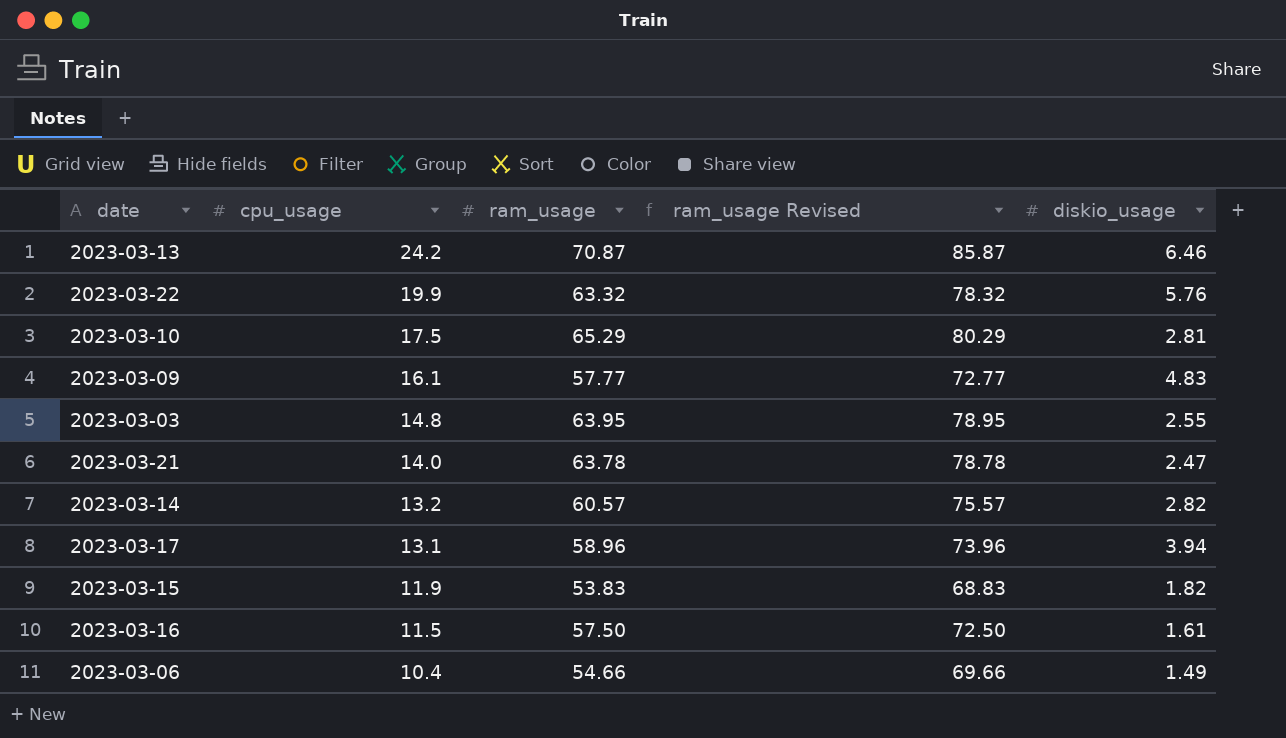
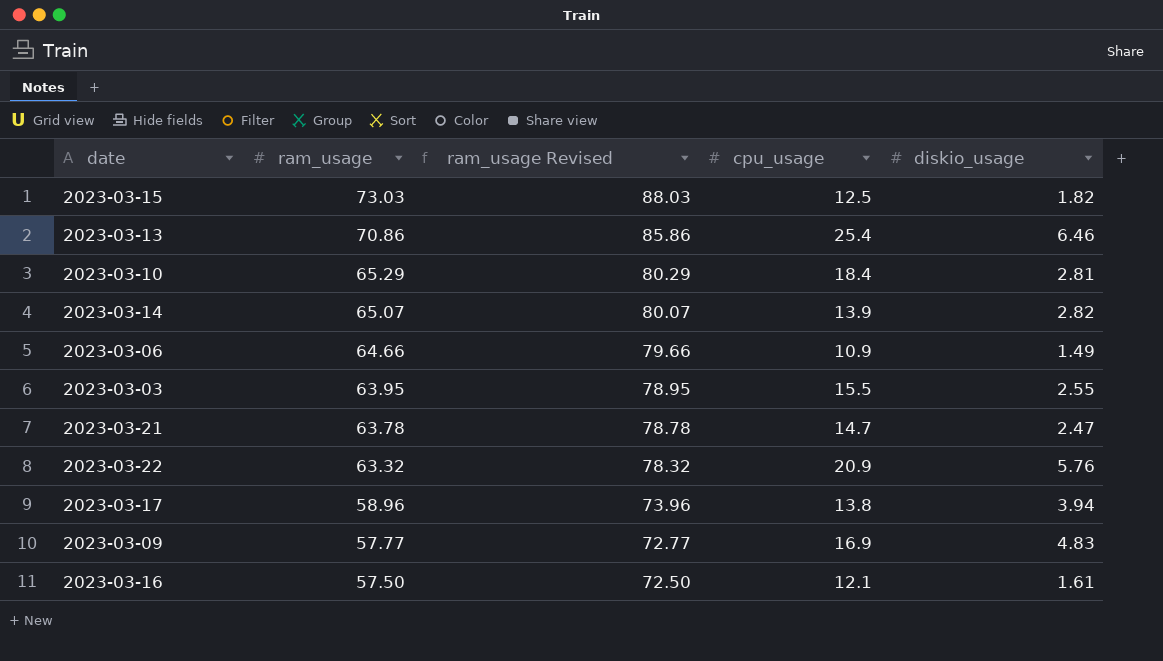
row order: cpu_usage descending -> ram_usage descending
column cpu_usage | position: 2 -> 4
2023-03-15 | ram_usage: 53.83 -> 73.03
2023-03-15 | ram_usage Revised: 68.83 -> 88.03
2023-03-15 | cpu_usage: 11.9 -> 12.5
2023-03-13 | ram_usage: 70.87 -> 70.86
2023-03-13 | ram_usage Revised: 85.87 -> 85.86
2023-03-13 | cpu_usage: 24.2 -> 25.4
2023-03-10 | cpu_usage: 17.5 -> 18.4
2023-03-14 | ram_usage: 60.57 -> 65.07
2023-03-14 | ram_usage Revised: 75.57 -> 80.07
2023-03-14 | cpu_usage: 13.2 -> 13.9
2023-03-06 | ram_usage: 54.66 -> 64.66
2023-03-06 | ram_usage Revised: 69.66 -> 79.66
2023-03-06 | cpu_usage: 10.4 -> 10.9
2023-03-03 | cpu_usage: 14.8 -> 15.5
2023-03-21 | cpu_usage: 14.0 -> 14.7
2023-03-22 | cpu_usage: 19.9 -> 20.9
2023-03-17 | cpu_usage: 13.1 -> 13.8
2023-03-09 | cpu_usage: 16.1 -> 16.9
2023-03-16 | cpu_usage: 11.5 -> 12.1

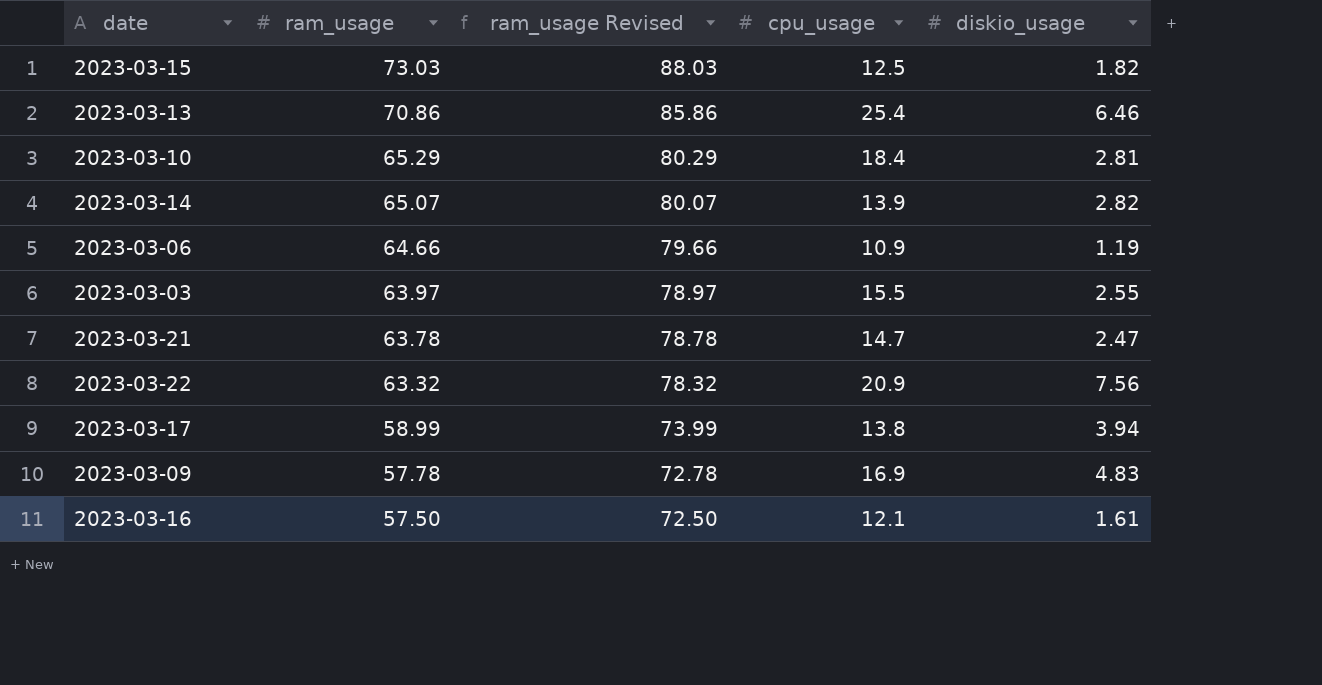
2023-03-06 | diskio_usage: 1.49 -> 1.19
2023-03-03 | ram_usage: 63.95 -> 63.97
2023-03-03 | ram_usage Revised: 78.95 -> 78.97
2023-03-22 | diskio_usage: 5.76 -> 7.56
2023-03-17 | ram_usage: 58.96 -> 58.99
2023-03-17 | ram_usage Revised: 73.96 -> 73.99
2023-03-09 | ram_usage: 57.77 -> 57.78
2023-03-09 | ram_usage Revised: 72.77 -> 72.78

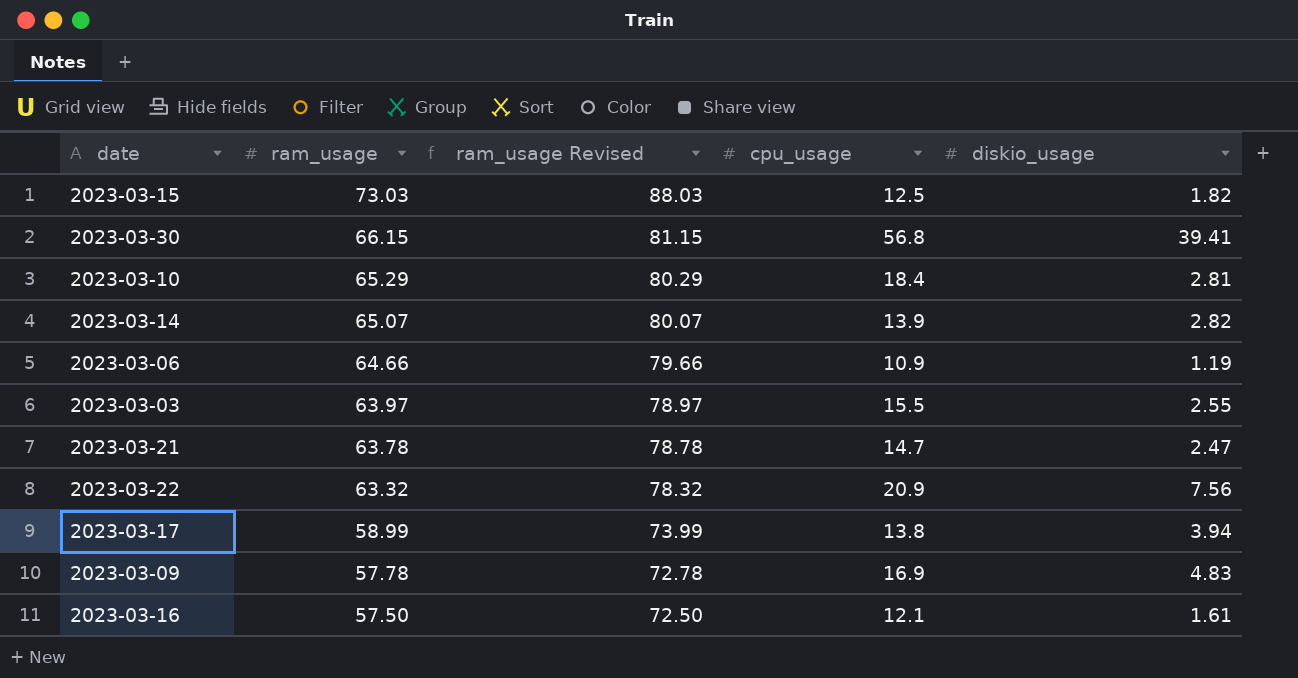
row 2023-03-13: 70.86 | 85.86 | 25.4 | 6.46 -> none
row 2023-03-30: none -> 66.15 | 81.15 | 56.8 | 39.41

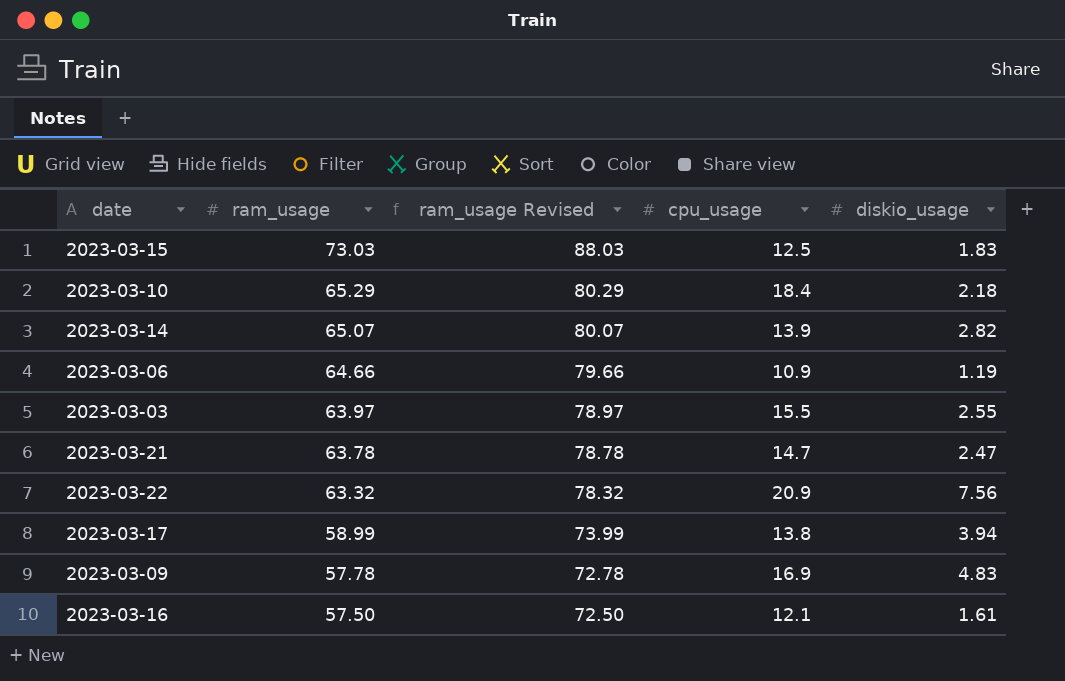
row 2023-03-30: 66.15 | 81.15 | 56.8 | 39.41 -> none
2023-03-15 | diskio_usage: 1.82 -> 1.83
2023-03-10 | diskio_usage: 2.81 -> 2.18

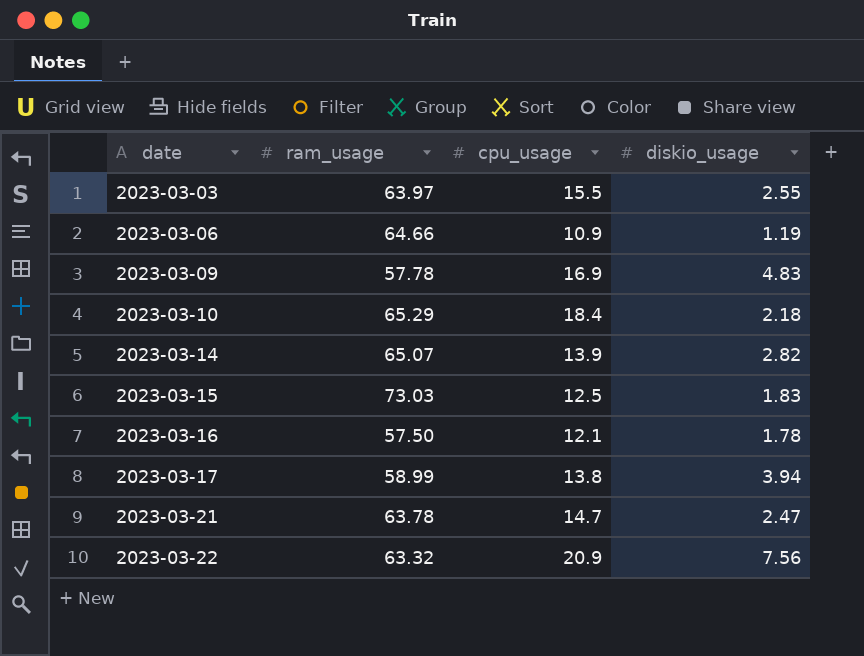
row order: ram_usage descending -> date ascending
column ram_usage Revised | formula: [ram_usage] + 15 -> none
2023-03-16 | diskio_usage: 1.61 -> 1.78

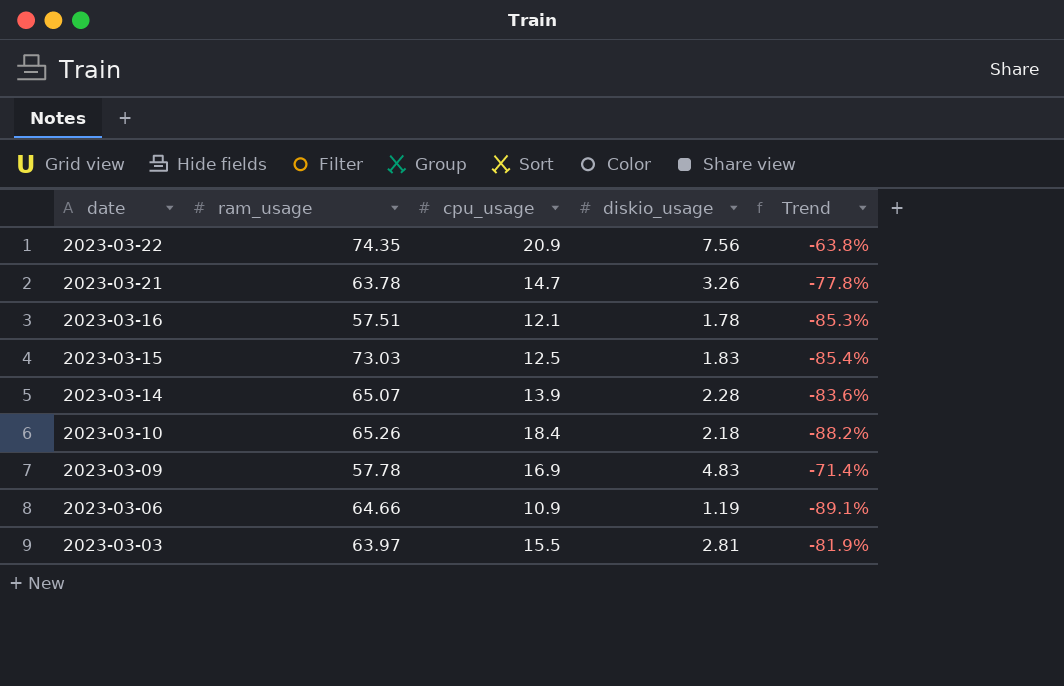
row order: date ascending -> date descending
column Trend | formula: none -> ([diskio_usage] - [cpu_usage]) / [cpu_usage]
row 2023-03-17: 58.99 | 13.8 | 3.94 -> none
2023-03-22 | ram_usage: 63.32 -> 74.35
2023-03-21 | diskio_usage: 2.47 -> 3.26
2023-03-16 | ram_usage: 57.50 -> 57.51
2023-03-14 | diskio_usage: 2.82 -> 2.28
2023-03-10 | ram_usage: 65.29 -> 65.26
2023-03-03 | diskio_usage: 2.55 -> 2.81

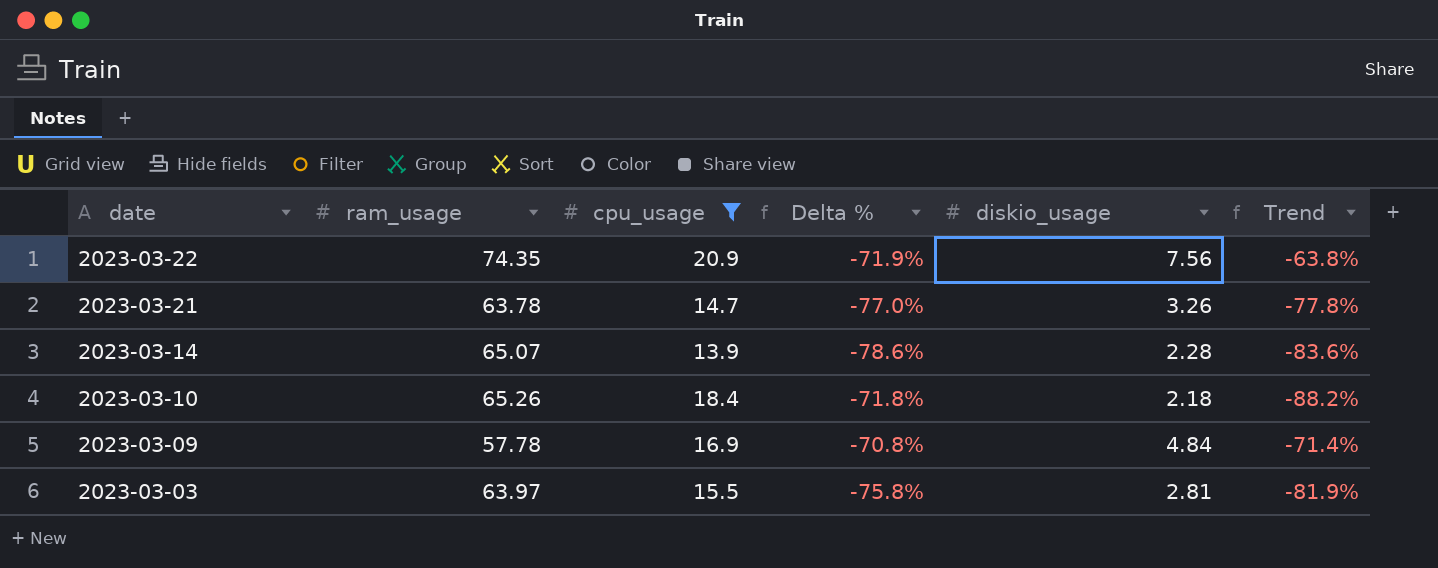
filter: none -> cpu_usage >= 13.9
column Delta % | formula: none -> ([cpu_usage] - [ram_usage]) / [ram_usage]
2023-03-09 | diskio_usage: 4.83 -> 4.84

